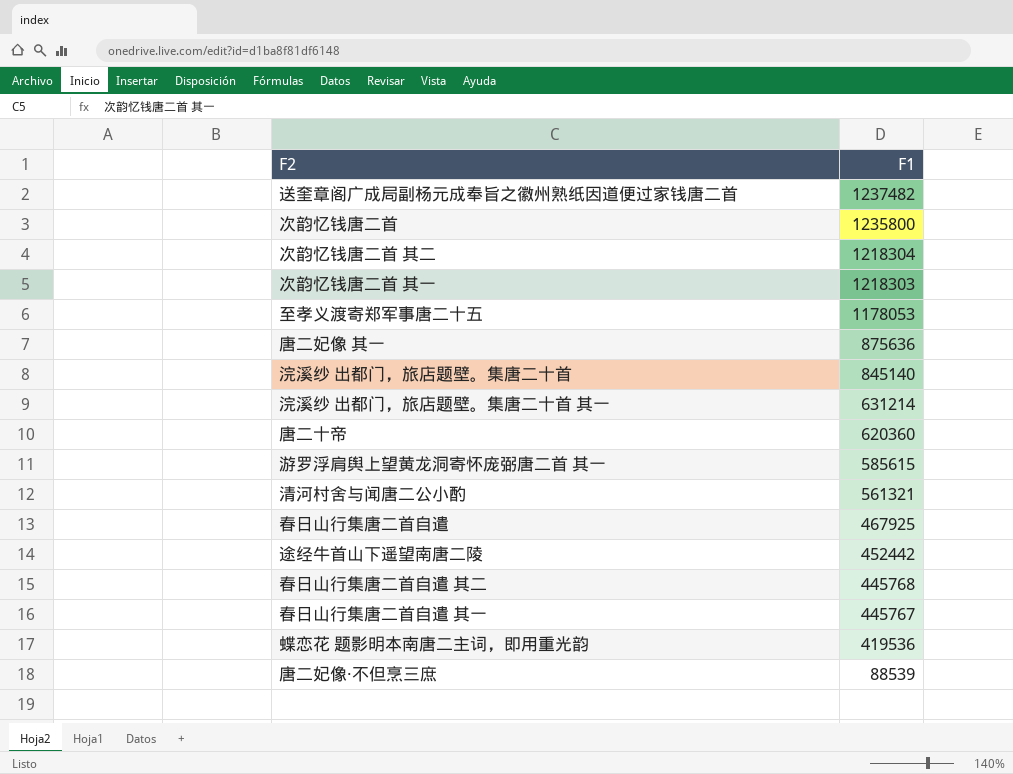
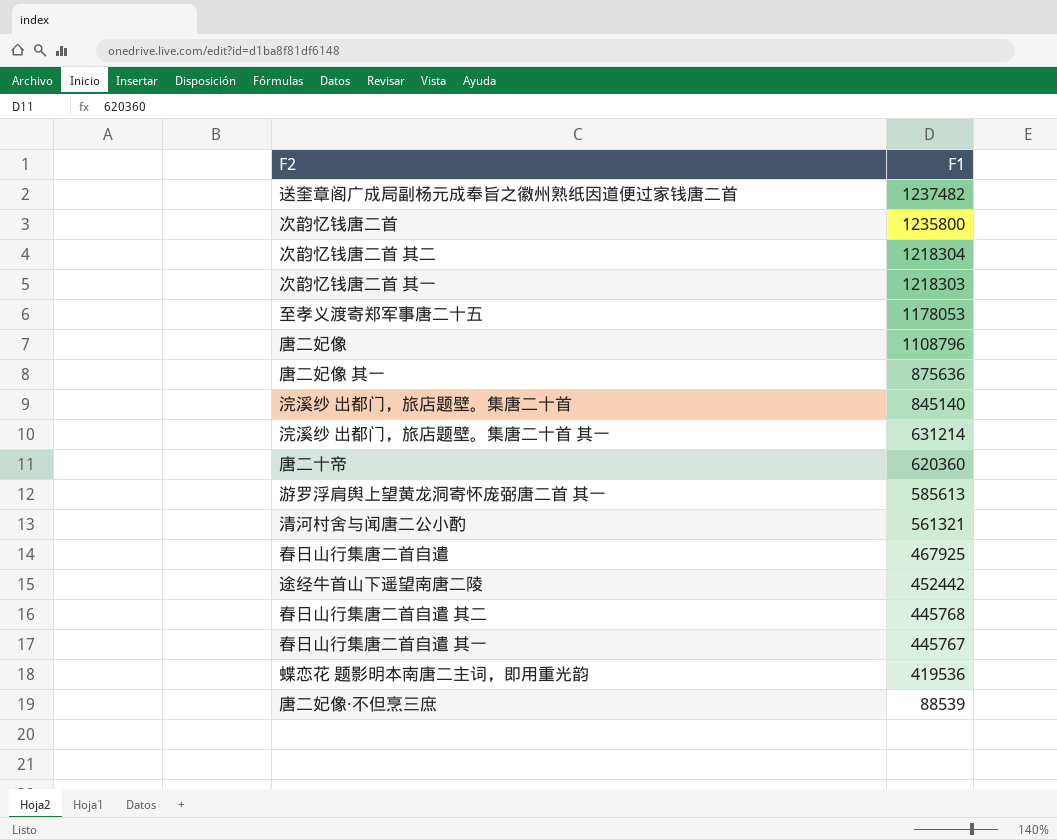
row 唐二妃像: none -> 1108796
游罗浮肩舆上望黄龙洞寄怀庞弼唐二首 其一 | F1: 585615 -> 585613

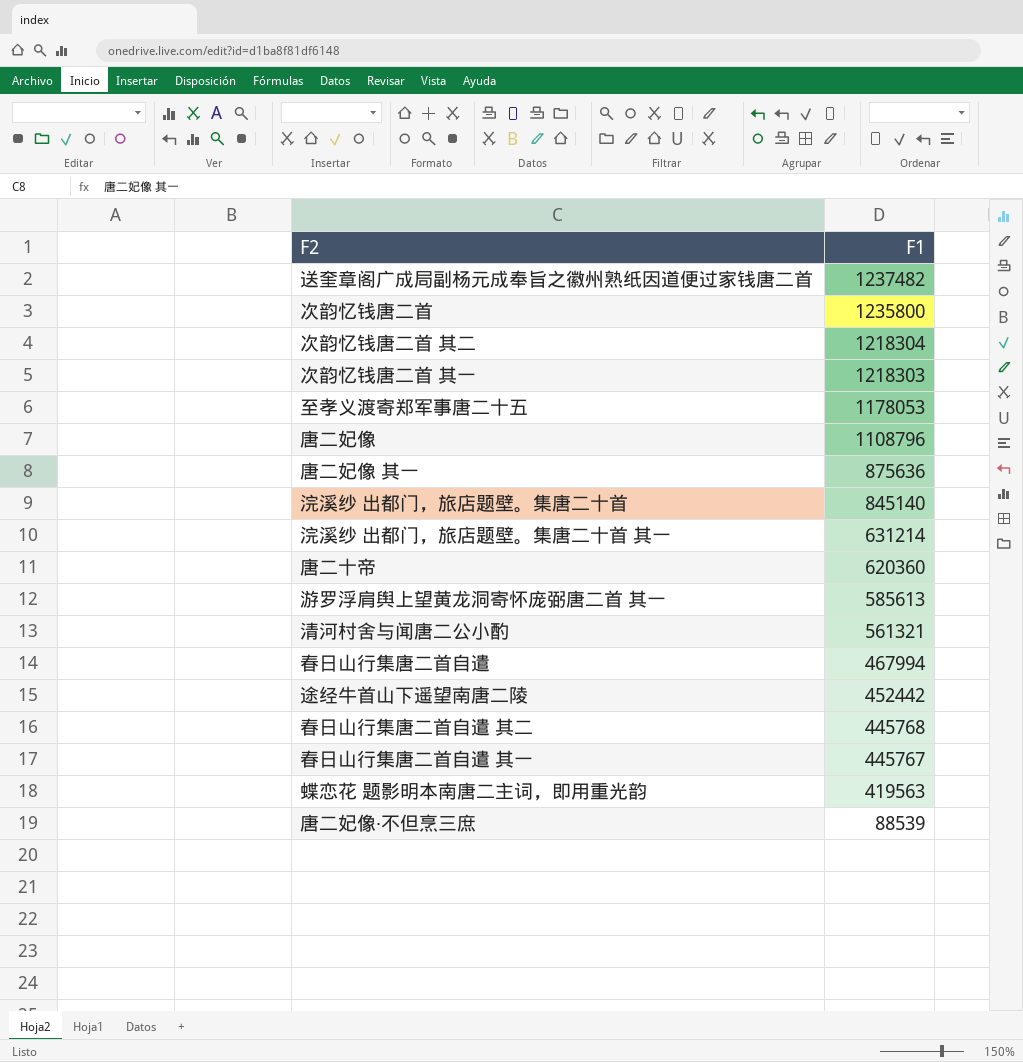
春日山行集唐二首自遣 | F1: 467925 -> 467994
蝶恋花 题影明本南唐二主词，即用重光韵 | F1: 419536 -> 419563

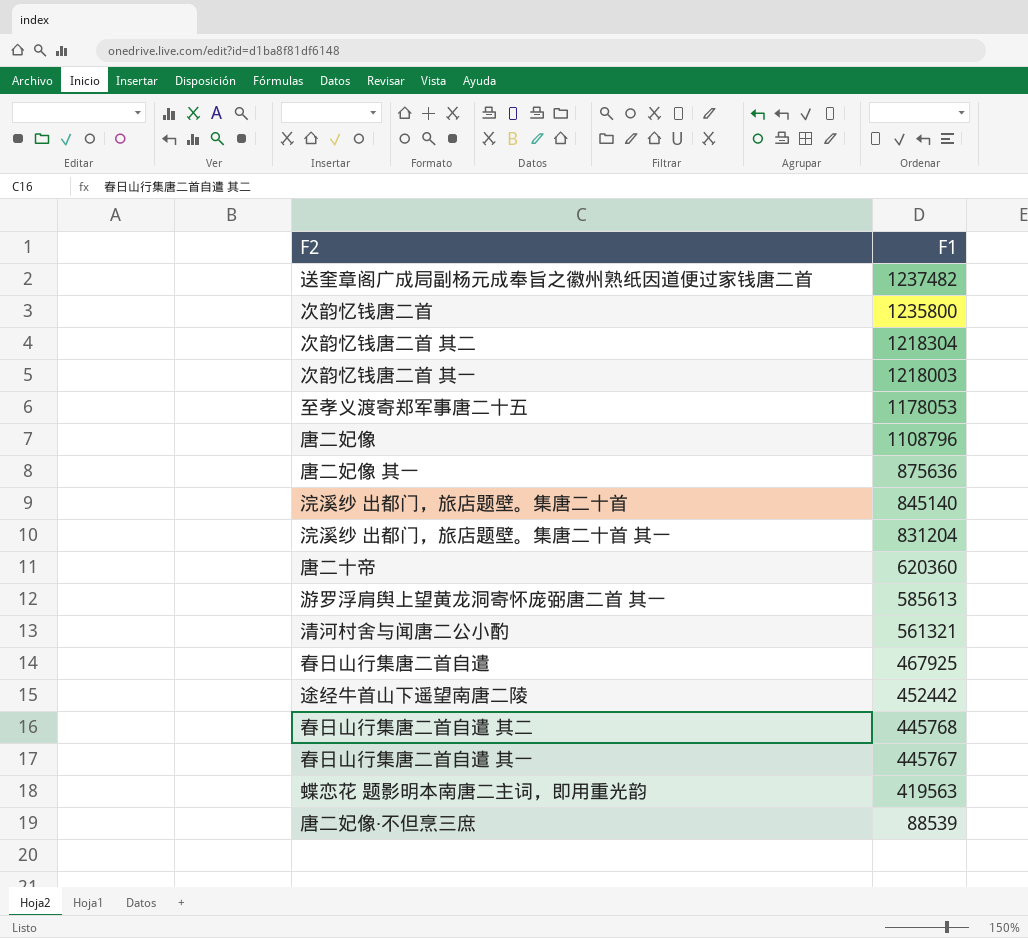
次韵忆钱唐二首 其一 | F1: 1218303 -> 1218003
浣溪纱 出都门，旅店题壁。集唐二十首 其一 | F1: 631214 -> 831204
春日山行集唐二首自遣 | F1: 467994 -> 467925

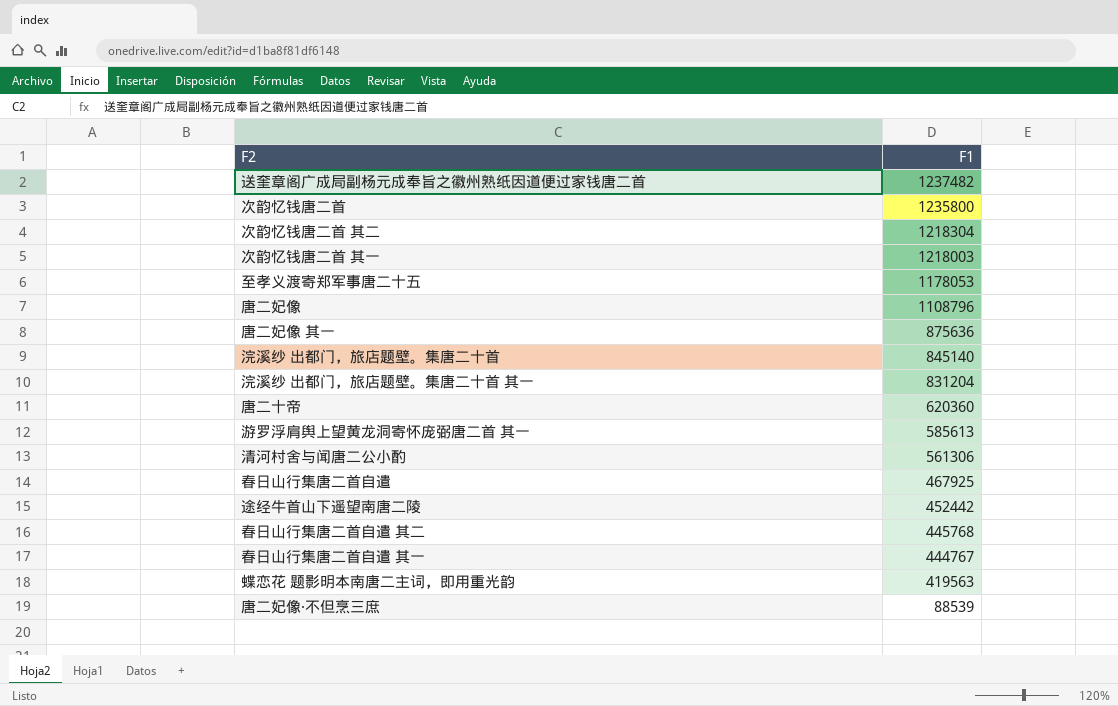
清河村舍与闻唐二公小酌 | F1: 561321 -> 561306
春日山行集唐二首自遣 其一 | F1: 445767 -> 444767

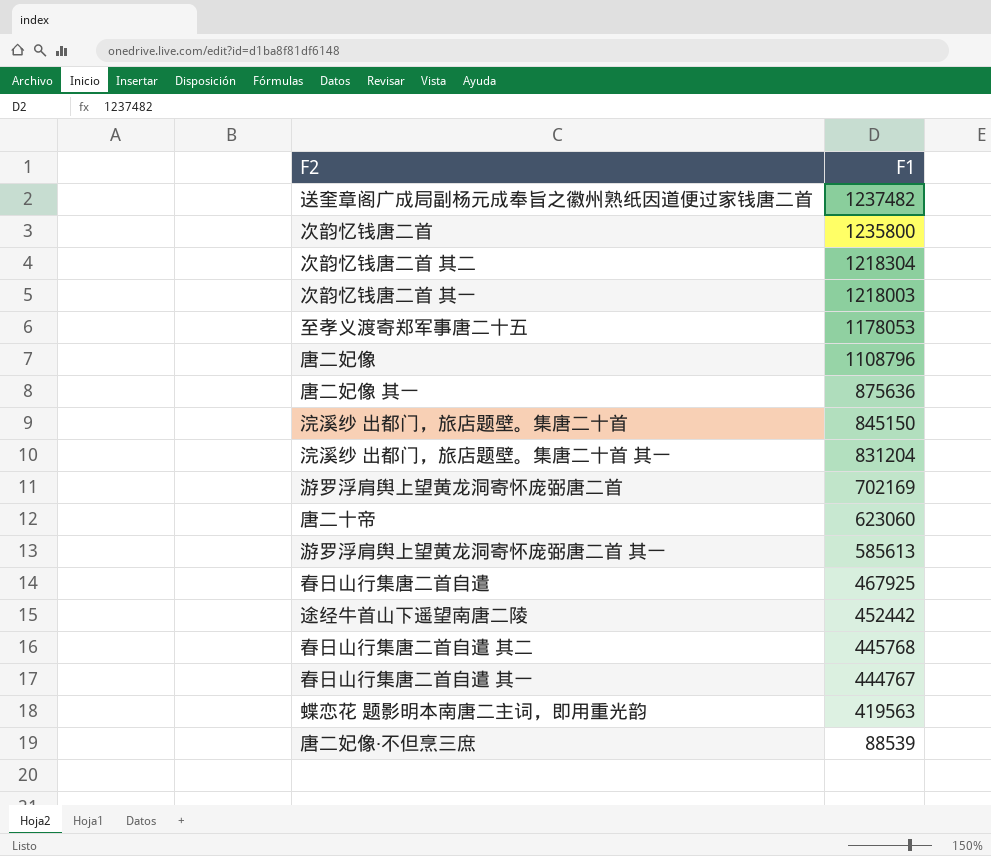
row 清河村舍与闻唐二公小酌: 561306 -> none
浣溪纱 出都门，旅店题壁。集唐二十首 | F1: 845140 -> 845150
row 游罗浮肩舆上望黄龙洞寄怀庞弼唐二首: none -> 702169
唐二十帝 | F1: 620360 -> 623060

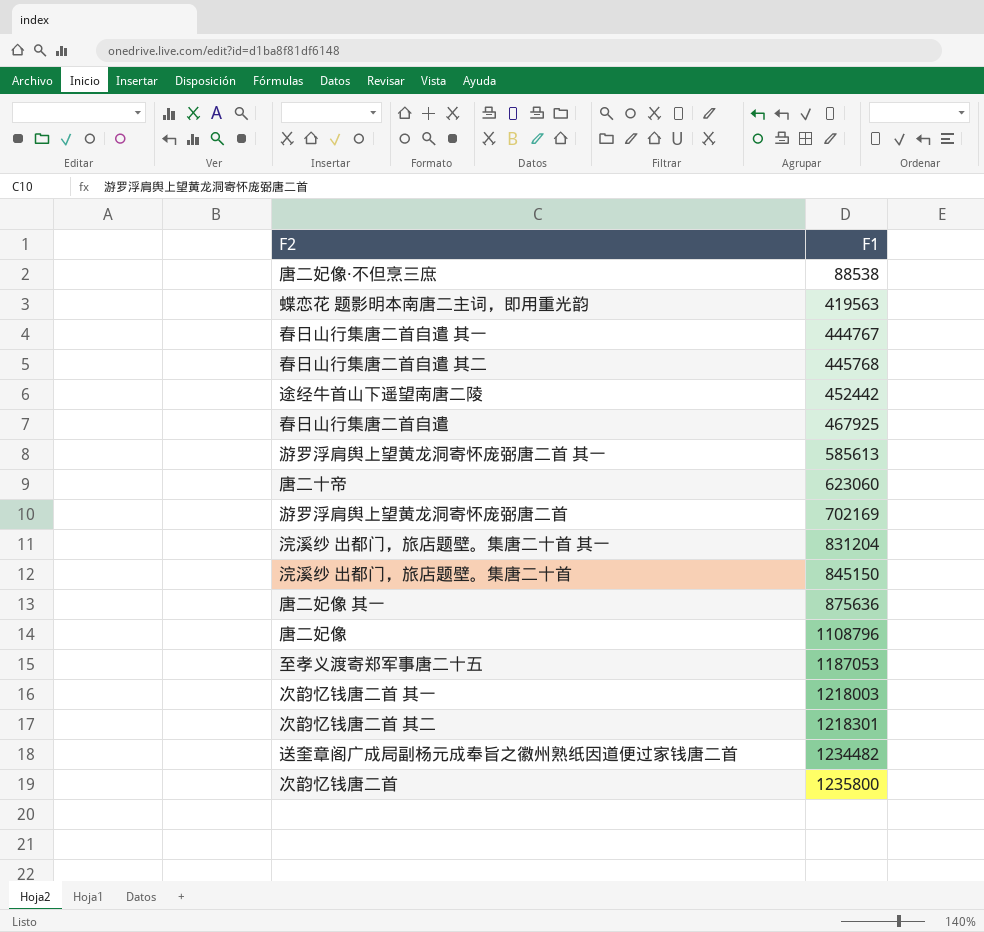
row order: F1 descending -> F1 ascending
唐二妃像·不但烹三庶 | F1: 88539 -> 88538
至孝义渡寄郑军事唐二十五 | F1: 1178053 -> 1187053
次韵忆钱唐二首 其二 | F1: 1218304 -> 1218301
送奎章阁广成局副杨元成奉旨之徽州熟纸因道便过家钱唐二首 | F1: 1237482 -> 1234482

